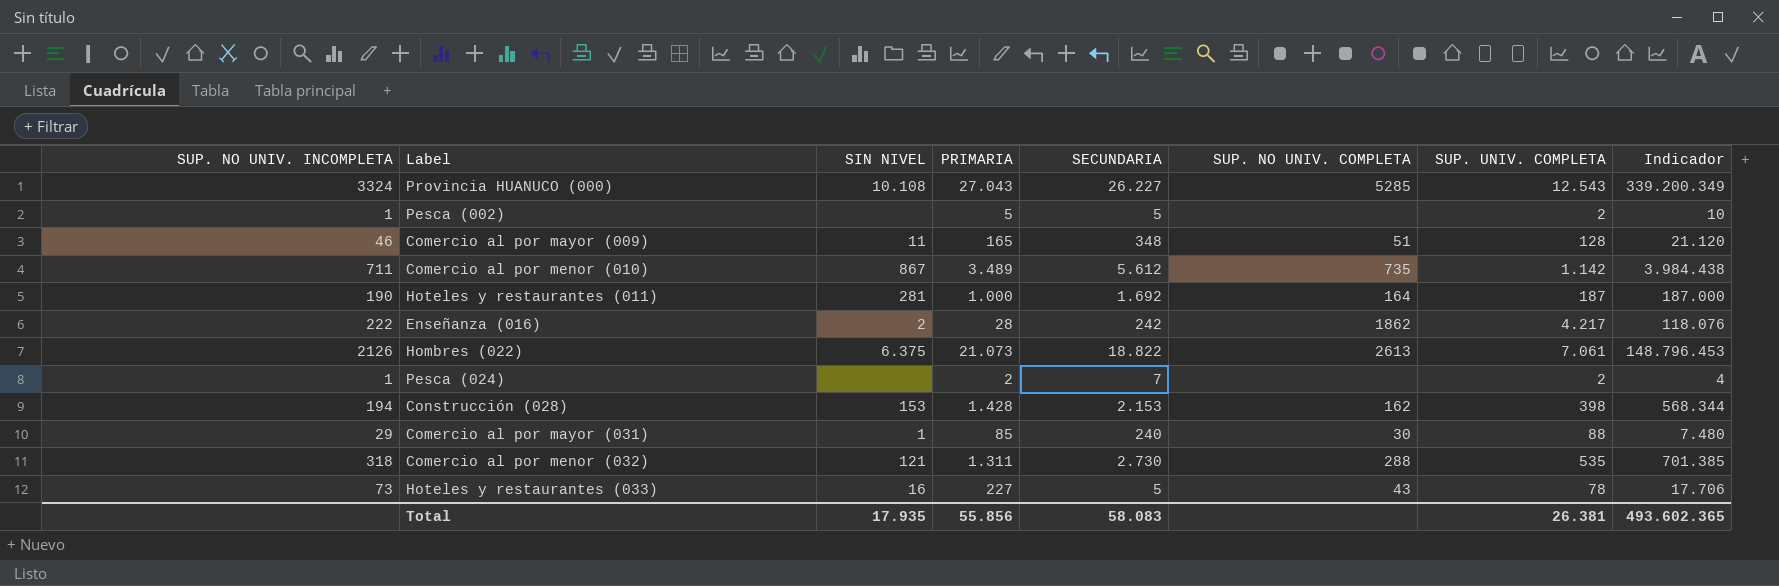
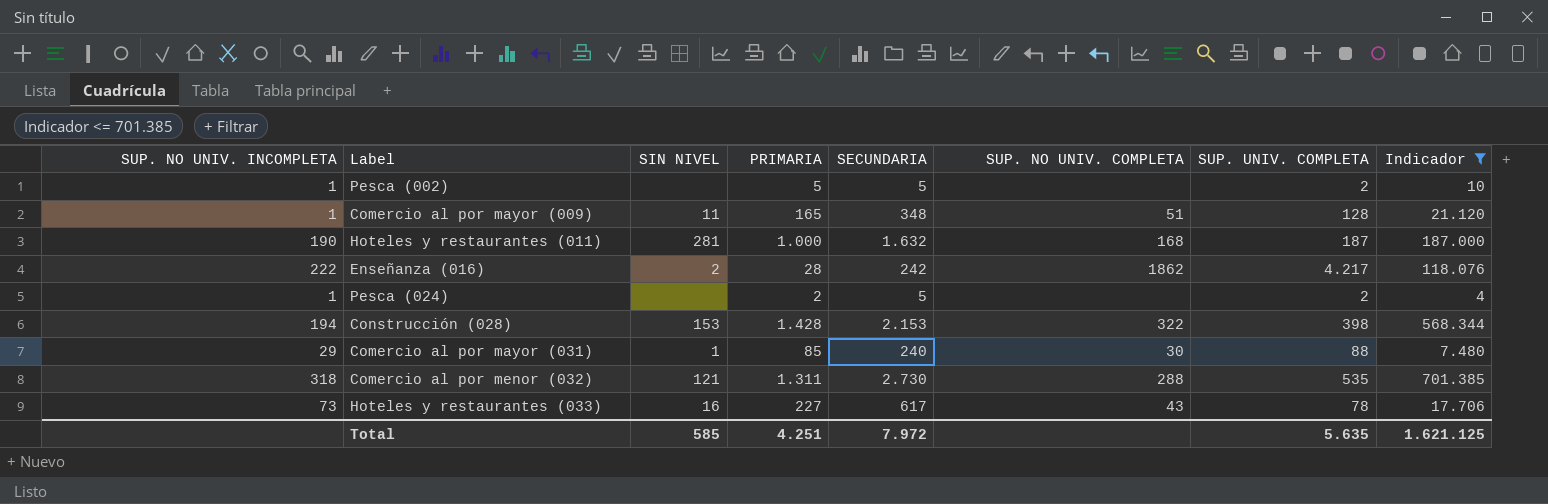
filter: none -> Indicador <= 701.385
Comercio al por mayor (009) | SUP. NO UNIV. INCOMPLETA: 46 -> 1
Hoteles y restaurantes (011) | SECUNDARIA: 1.692 -> 1.632
Hoteles y restaurantes (011) | SUP. NO UNIV. COMPLETA: 164 -> 168
Pesca (024) | SECUNDARIA: 7 -> 5
Construcción (028) | SUP. NO UNIV. COMPLETA: 162 -> 322
Hoteles y restaurantes (033) | SECUNDARIA: 5 -> 617
Total | SIN NIVEL: 17.935 -> 585
Total | PRIMARIA: 55.856 -> 4.251
Total | SECUNDARIA: 58.083 -> 7.972
Total | SUP. UNIV. COMPLETA: 26.381 -> 5.635
Total | Indicador: 493.602.365 -> 1.621.125

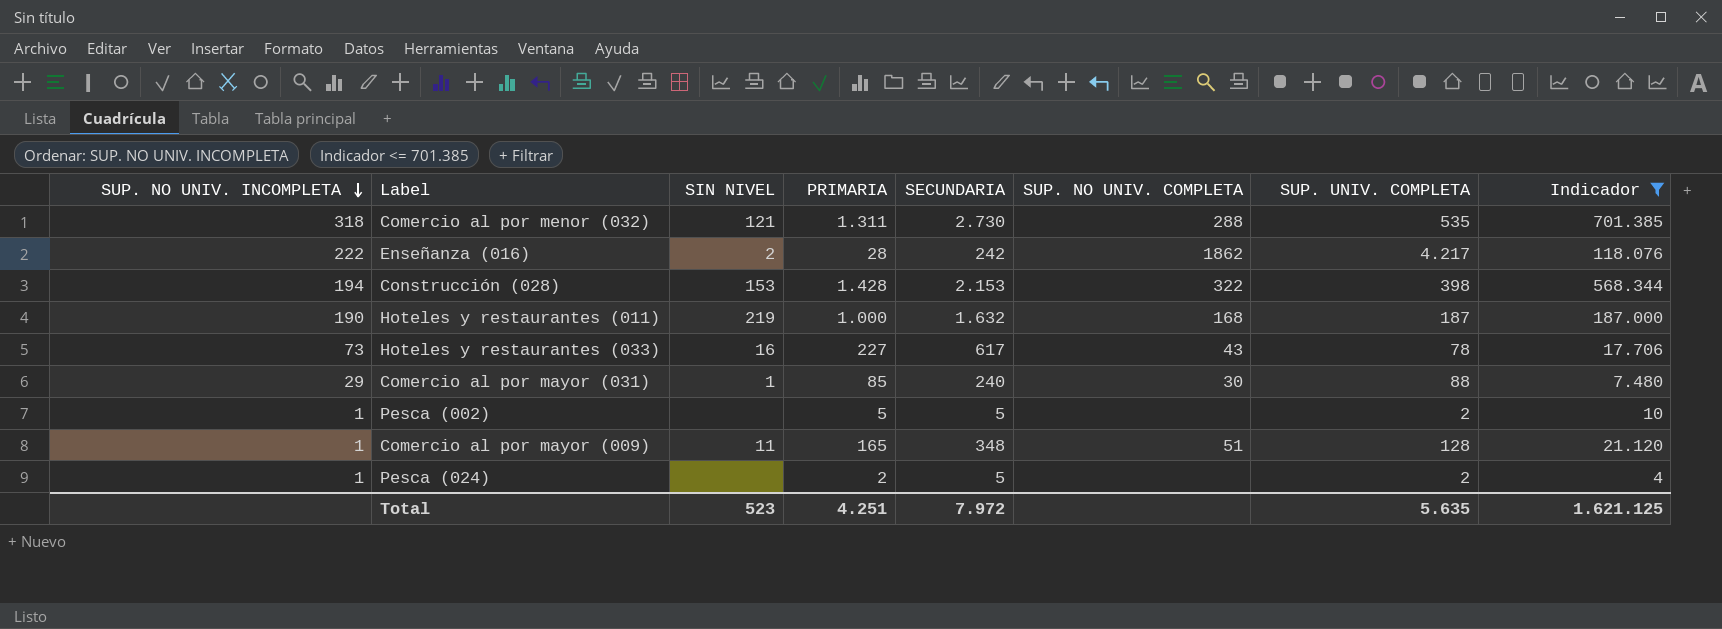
row order: none -> SUP. NO UNIV. INCOMPLETA descending
Hoteles y restaurantes (011) | SIN NIVEL: 281 -> 219
Total | SIN NIVEL: 585 -> 523

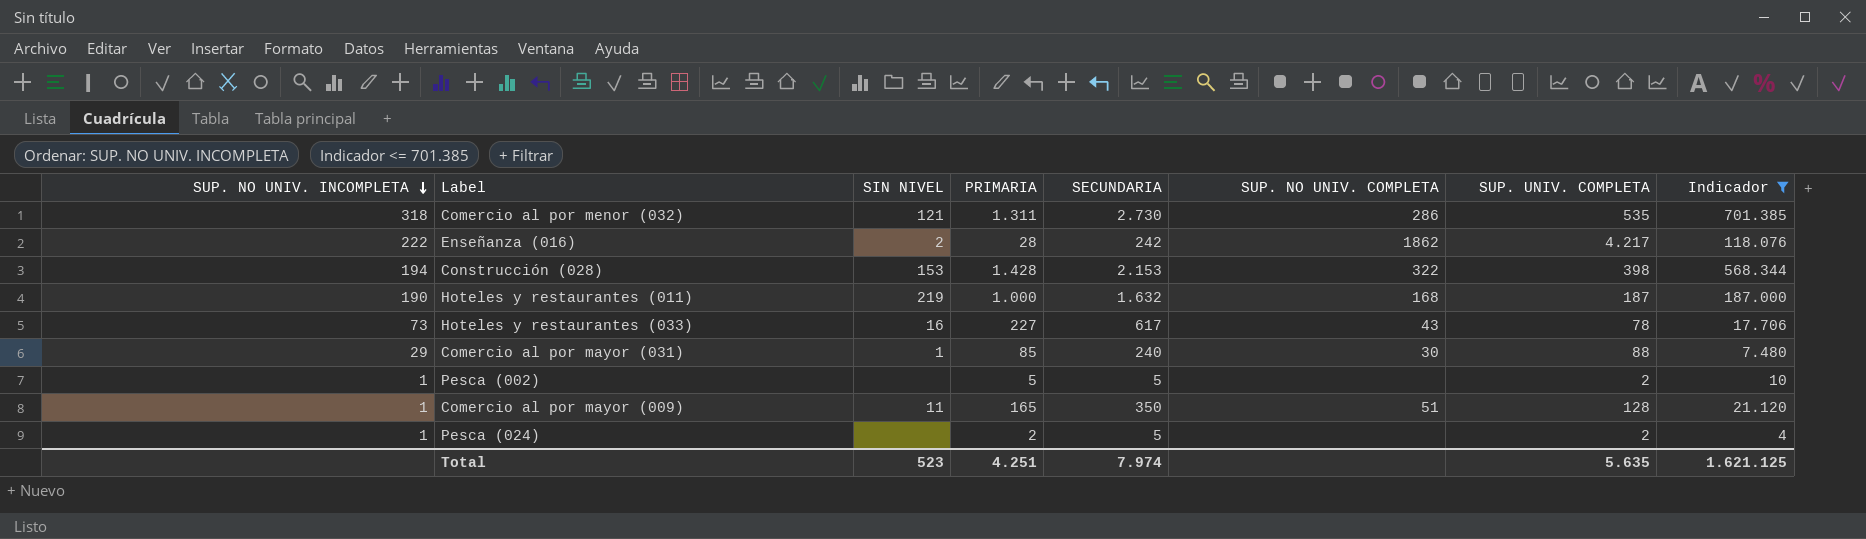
Comercio al por menor (032) | SUP. NO UNIV. COMPLETA: 288 -> 286
Comercio al por mayor (009) | SECUNDARIA: 348 -> 350
Total | SECUNDARIA: 7.972 -> 7.974

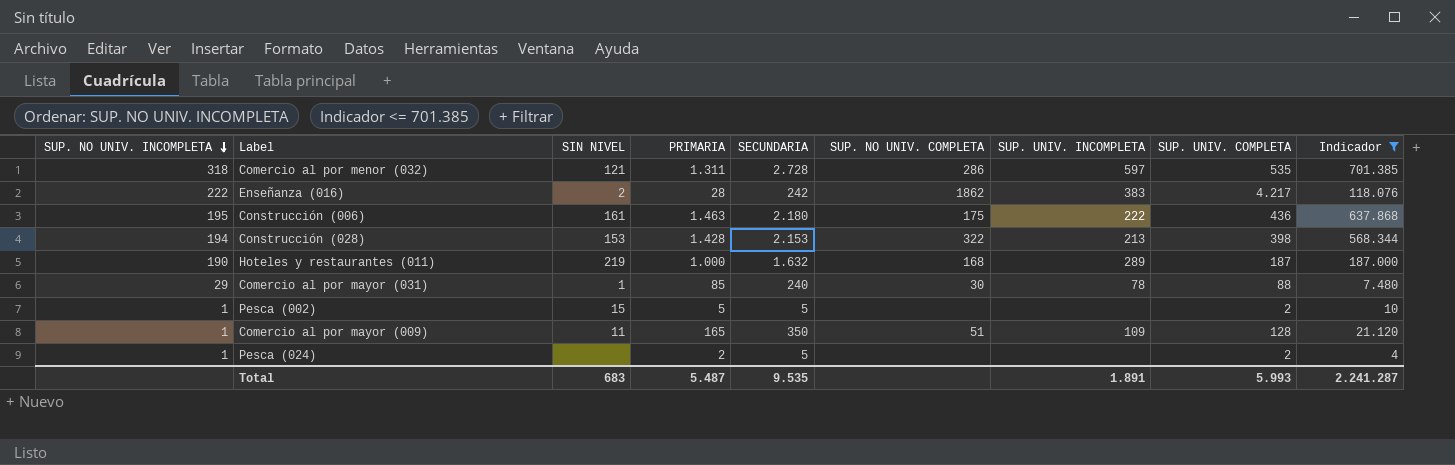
column SUP. UNIV. INCOMPLETA | position: none -> 7
row Hoteles y restaurantes (033): 73 | 16 | 227 | 617 | 43 | 78 | 17.706 -> none
Comercio al por menor (032) | SECUNDARIA: 2.730 -> 2.728
row Construcción (006): none -> 195 | 161 | 1.463 | 2.180 | 175 | 222 | 436 | 637.868
Pesca (002) | SIN NIVEL: none -> 15
Total | SIN NIVEL: 523 -> 683
Total | PRIMARIA: 4.251 -> 5.487
Total | SECUNDARIA: 7.974 -> 9.535
Total | SUP. UNIV. COMPLETA: 5.635 -> 5.993
Total | Indicador: 1.621.125 -> 2.241.287

